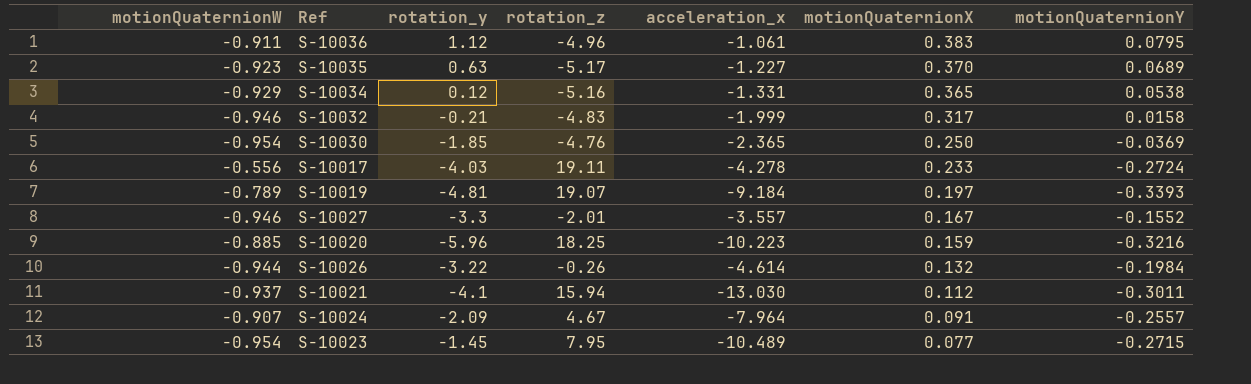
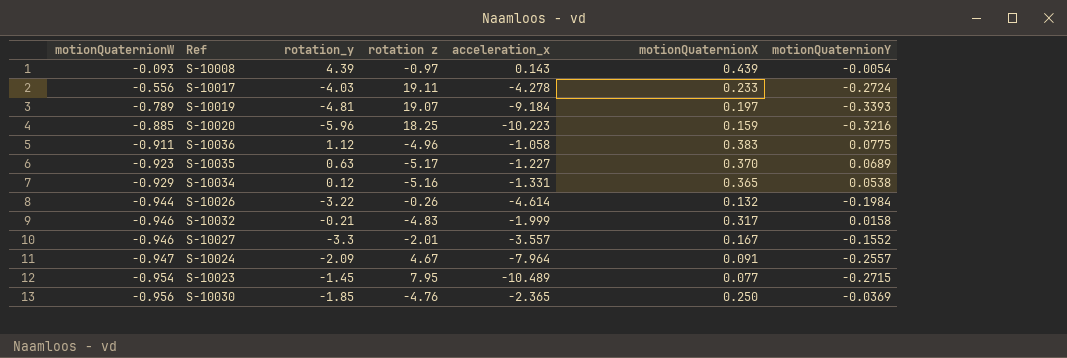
row order: motionQuaternionX descending -> motionQuaternionW descending
column name: rotation_z -> rotation z
row S-10021: -0.937 | -4.1 | 15.94 | -13.030 | 0.112 | -0.3011 -> none
row S-10008: none -> -0.093 | 4.39 | -0.97 | 0.143 | 0.439 | -0.0054
S-10036 | acceleration_x: -1.061 -> -1.058
S-10036 | motionQuaternionY: 0.0795 -> 0.0775
S-10024 | motionQuaternionW: -0.907 -> -0.947
S-10030 | motionQuaternionW: -0.954 -> -0.956

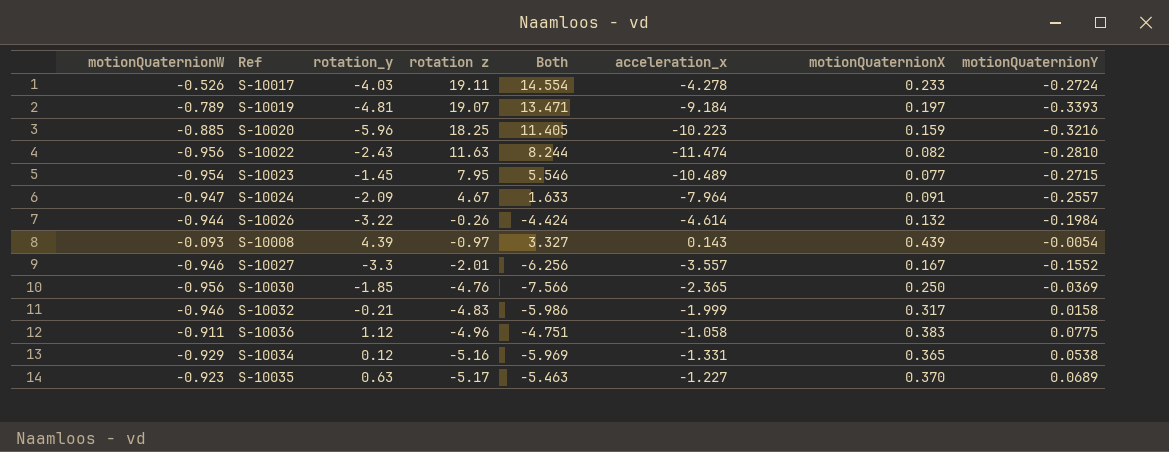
row order: motionQuaternionW descending -> rotation z descending
column Both | formula: none -> [motionQuaternionW] + [rotation_y] + [rotation z]
S-10017 | motionQuaternionW: -0.556 -> -0.526
row S-10022: none -> -0.956 | -2.43 | 11.63 | 8.244 | -11.474 | 0.082 | -0.2810

